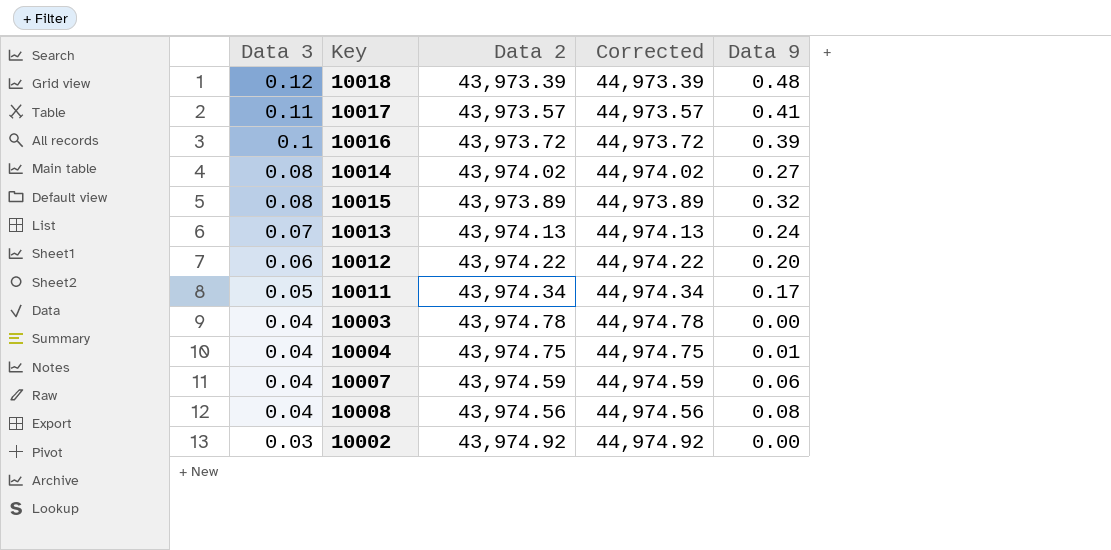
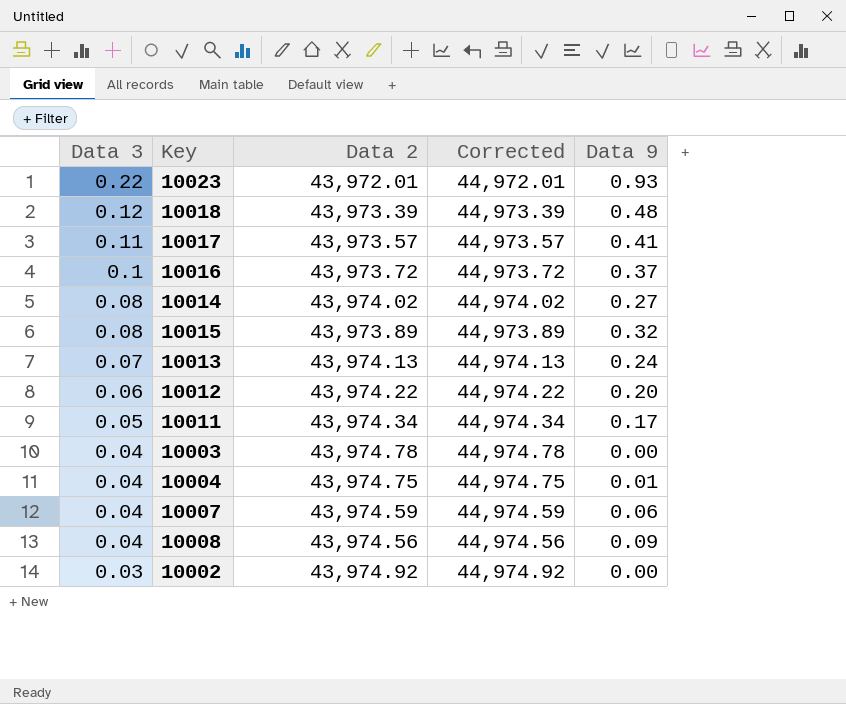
row 10023: none -> 0.22 | 43,972.01 | 44,972.01 | 0.93
10016 | Data 9: 0.39 -> 0.37
10008 | Data 9: 0.08 -> 0.09

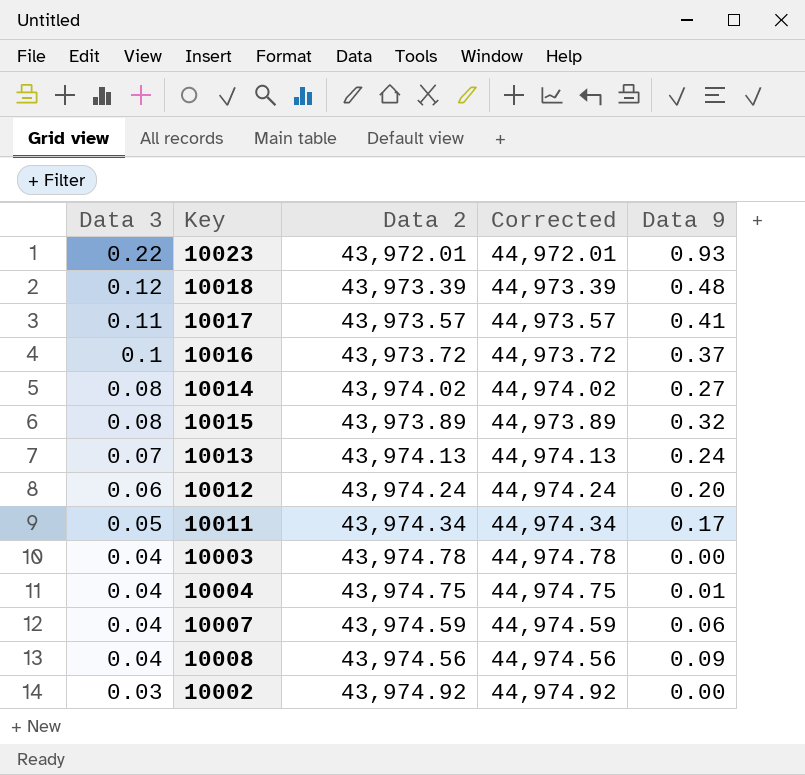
10012 | Data 2: 43,974.22 -> 43,974.24
10012 | Corrected: 44,974.22 -> 44,974.24

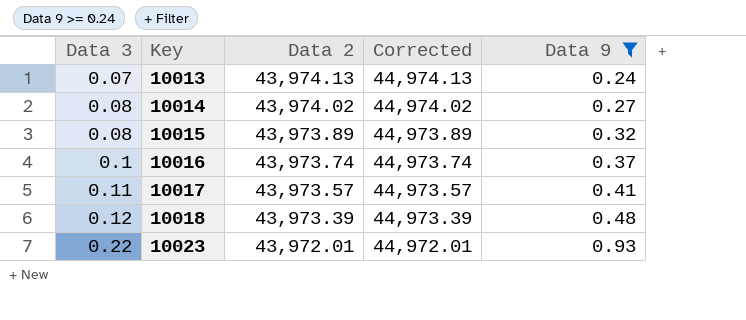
filter: none -> Data 9 >= 0.24
row order: Data 3 descending -> Data 3 ascending
10016 | Data 2: 43,973.72 -> 43,973.74
10016 | Corrected: 44,973.72 -> 44,973.74

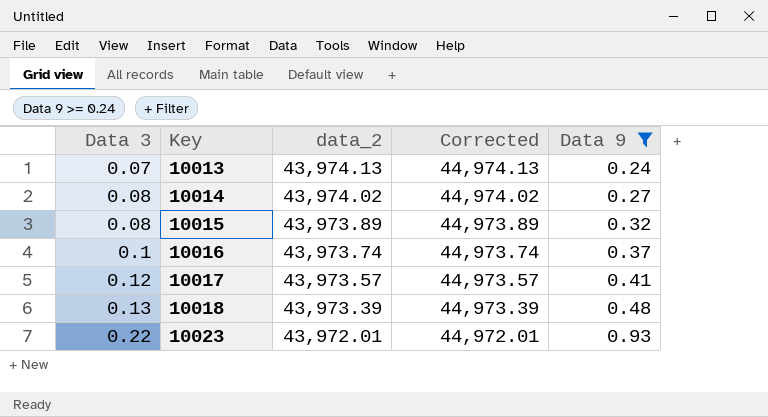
column name: Data 2 -> data_2
10017 | Data 3: 0.11 -> 0.12
10018 | Data 3: 0.12 -> 0.13

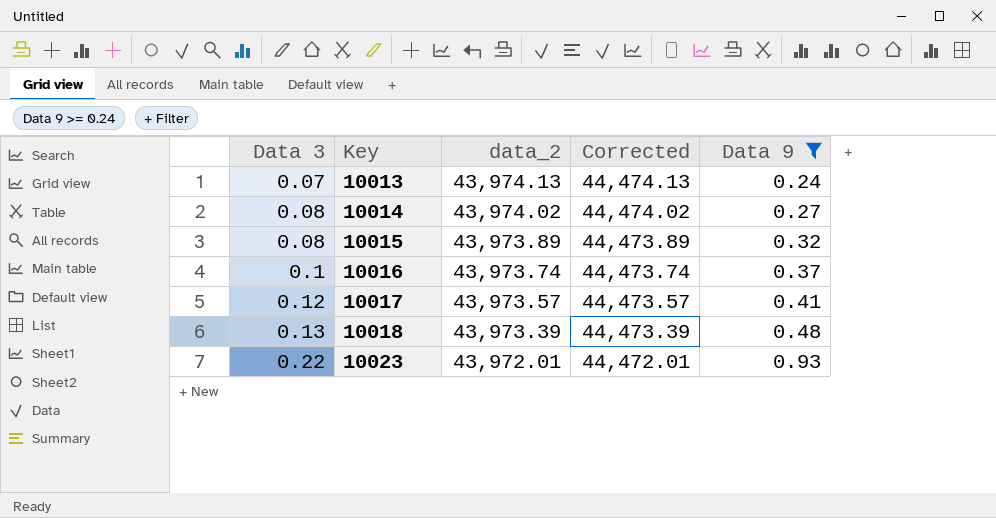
column Corrected | formula: [data_2] + 1000 -> [data_2] + 500

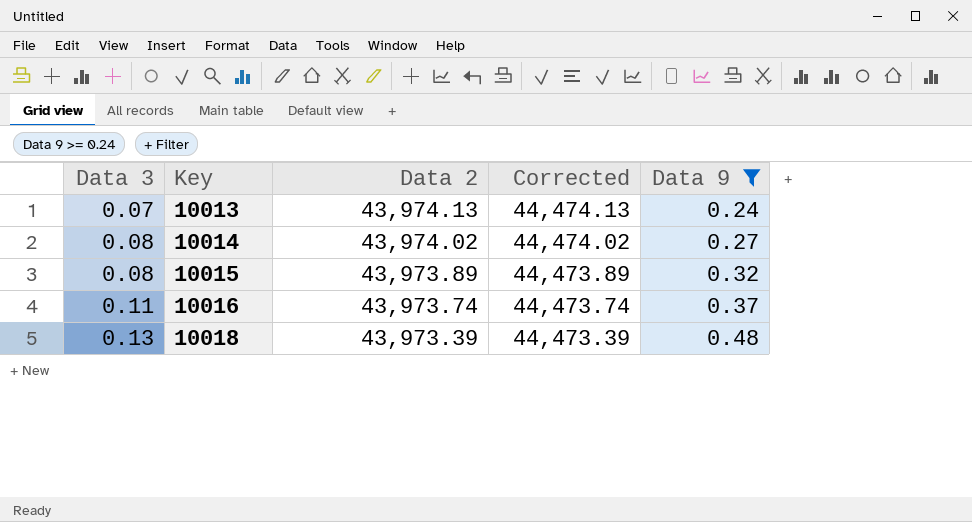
column name: data_2 -> Data 2
row 10017: 0.12 | 43,973.57 | 44,473.57 | 0.41 -> none
row 10023: 0.22 | 43,972.01 | 44,472.01 | 0.93 -> none
10016 | Data 3: 0.1 -> 0.11

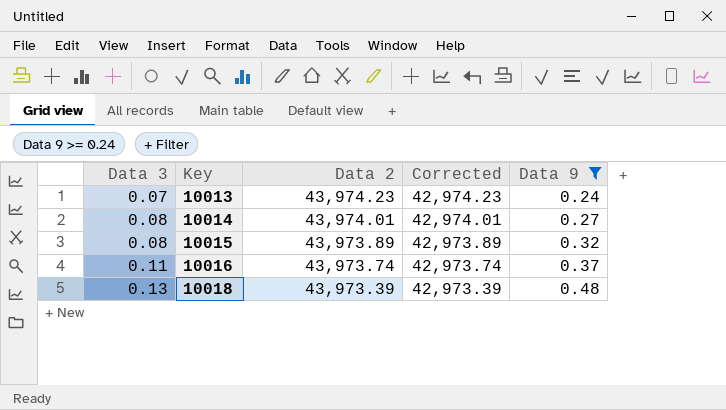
column Corrected | formula: [Data 2] + 500 -> [Data 2] - 1000
10013 | Data 2: 43,974.13 -> 43,974.23
10014 | Data 2: 43,974.02 -> 43,974.01

